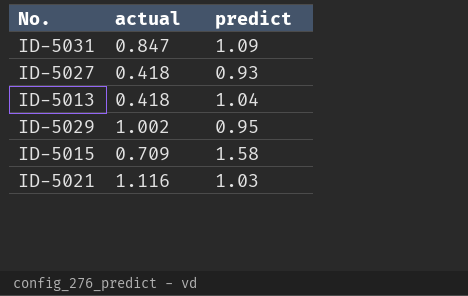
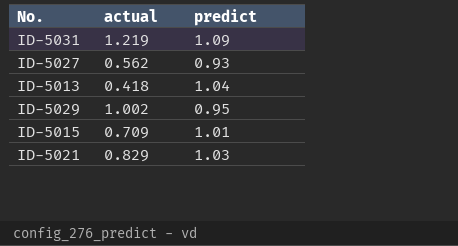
ID-5031 | actual: 0.847 -> 1.219
ID-5027 | actual: 0.418 -> 0.562
ID-5015 | predict: 1.58 -> 1.01
ID-5021 | actual: 1.116 -> 0.829

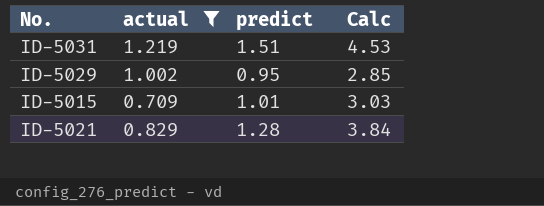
filter: none -> actual >= 0.709
column Calc | formula: none -> [predict] * 3
ID-5031 | predict: 1.09 -> 1.51
ID-5021 | predict: 1.03 -> 1.28

